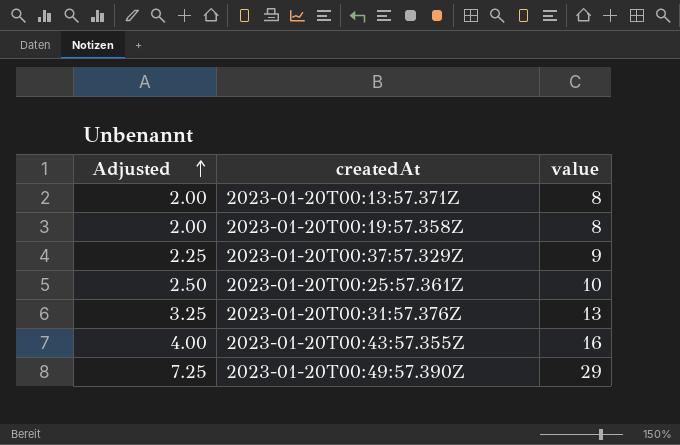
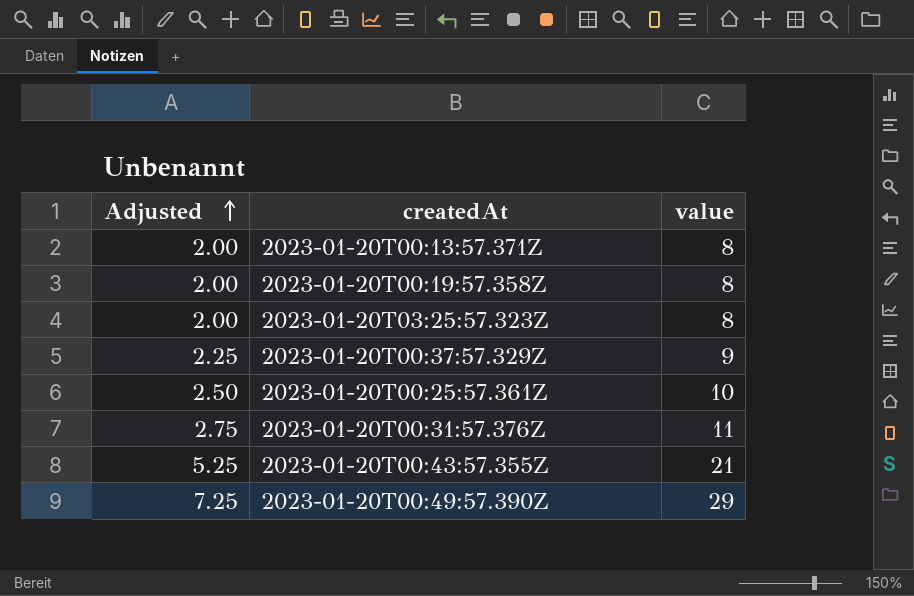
row 2023-01-20T03:25:57.323Z: none -> 2.00 | 8
2023-01-20T00:31:57.376Z | Adjusted: 3.25 -> 2.75
2023-01-20T00:31:57.376Z | value: 13 -> 11
2023-01-20T00:43:57.355Z | Adjusted: 4.00 -> 5.25
2023-01-20T00:43:57.355Z | value: 16 -> 21

